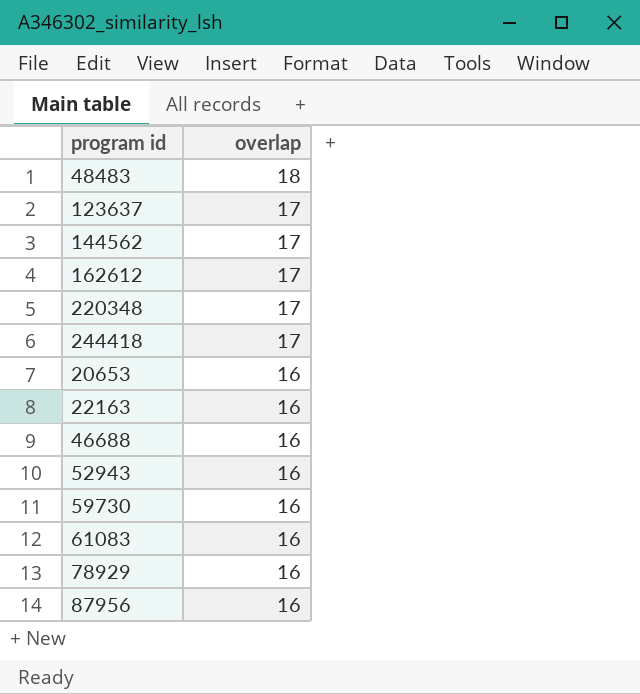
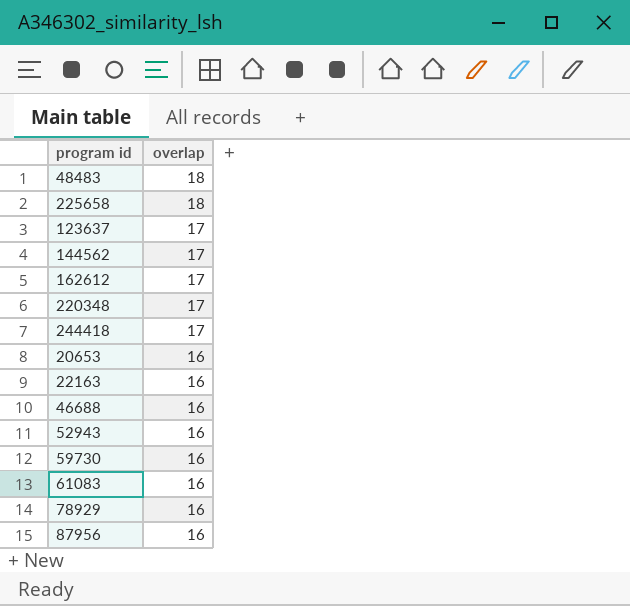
row 225658: none -> 18

